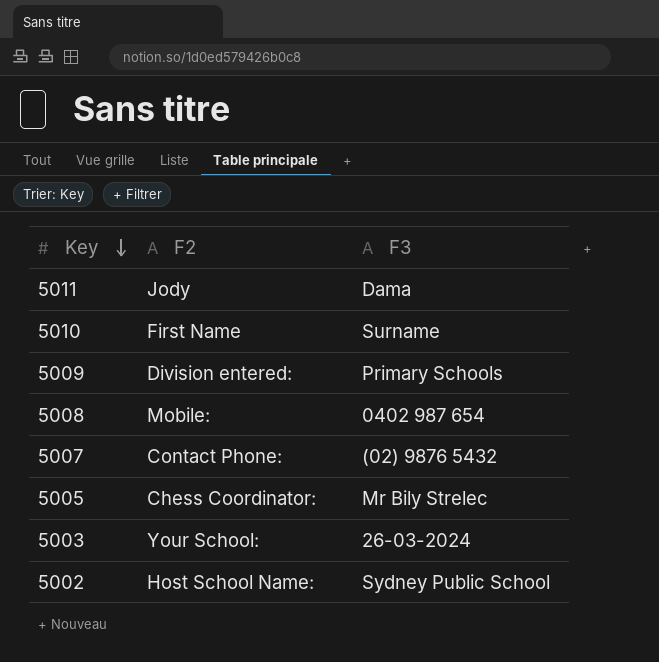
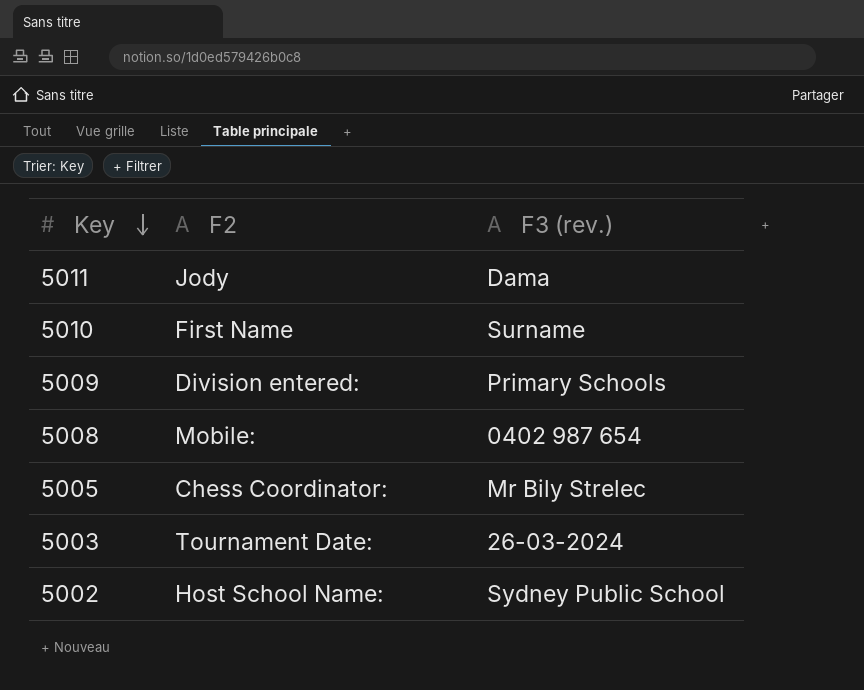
column name: F3 -> F3 (rev.)
row 5007: Contact Phone: | (02) 9876 5432 -> none
5003 | F2: Your School: -> Tournament Date:

